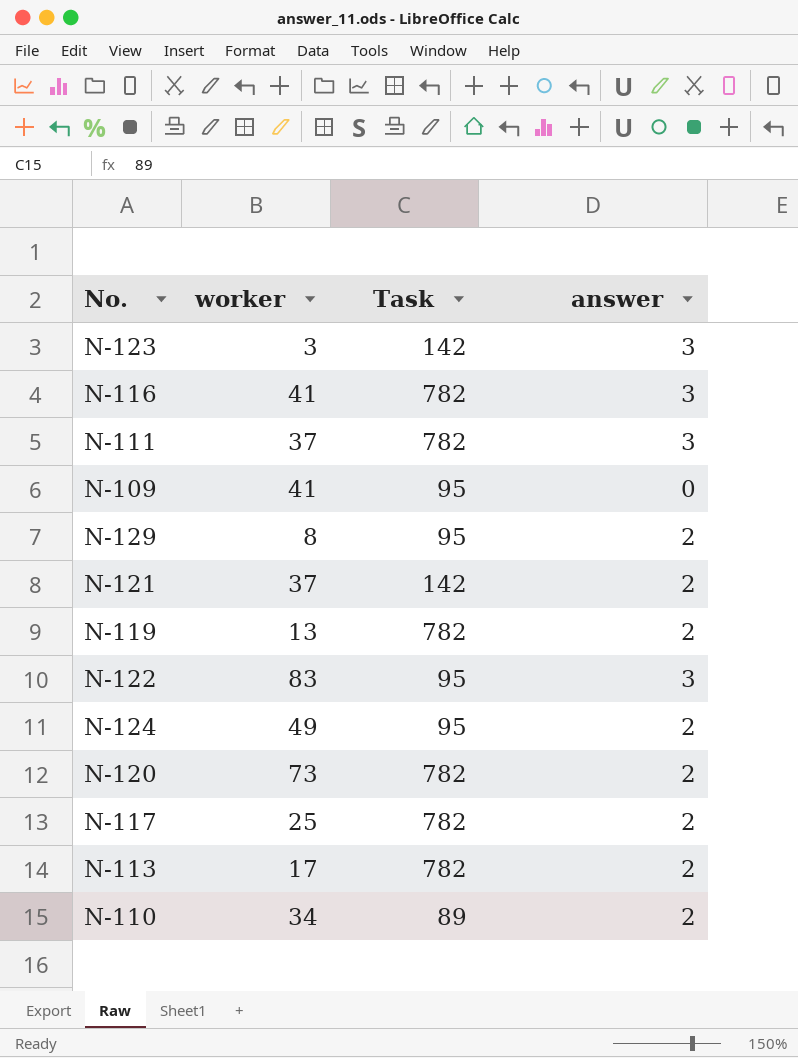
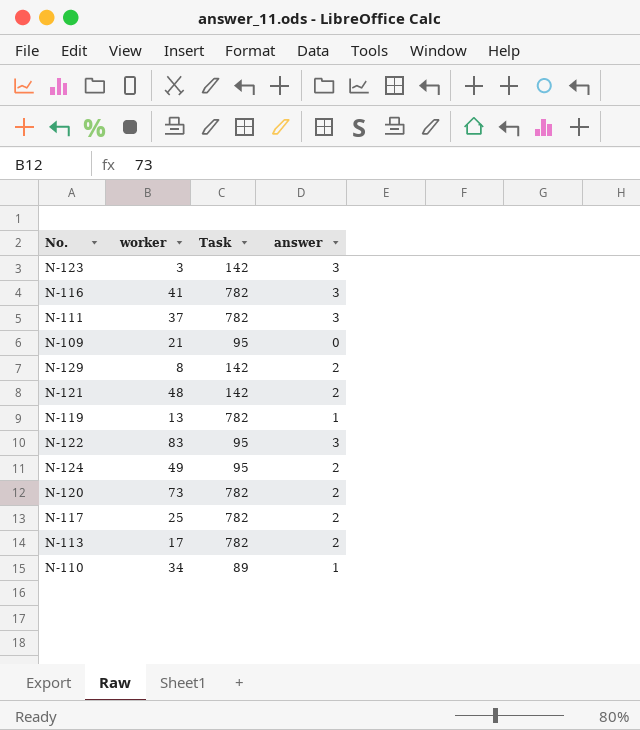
N-109 | worker: 41 -> 21
N-129 | Task: 95 -> 142
N-121 | worker: 37 -> 48
N-119 | answer: 2 -> 1
N-110 | answer: 2 -> 1

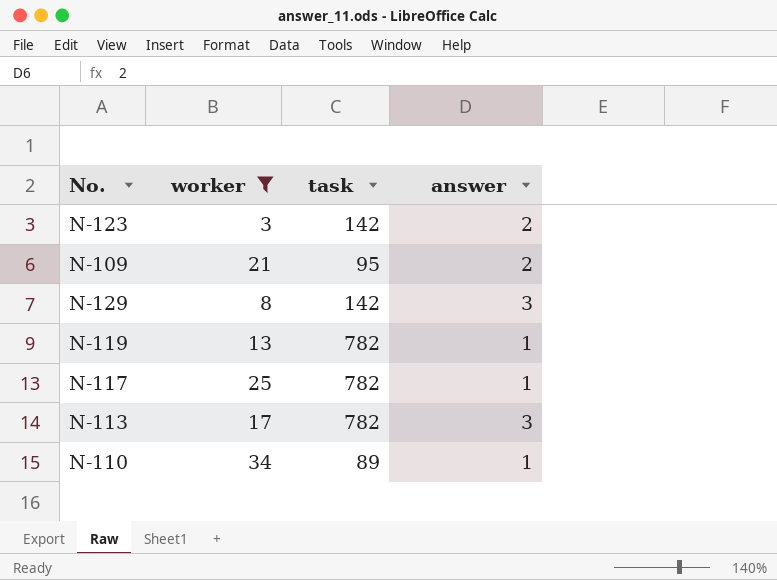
filter: none -> worker <= 34
column name: Task -> task
N-123 | answer: 3 -> 2
N-109 | answer: 0 -> 2
N-129 | answer: 2 -> 3
N-117 | answer: 2 -> 1
N-113 | answer: 2 -> 3

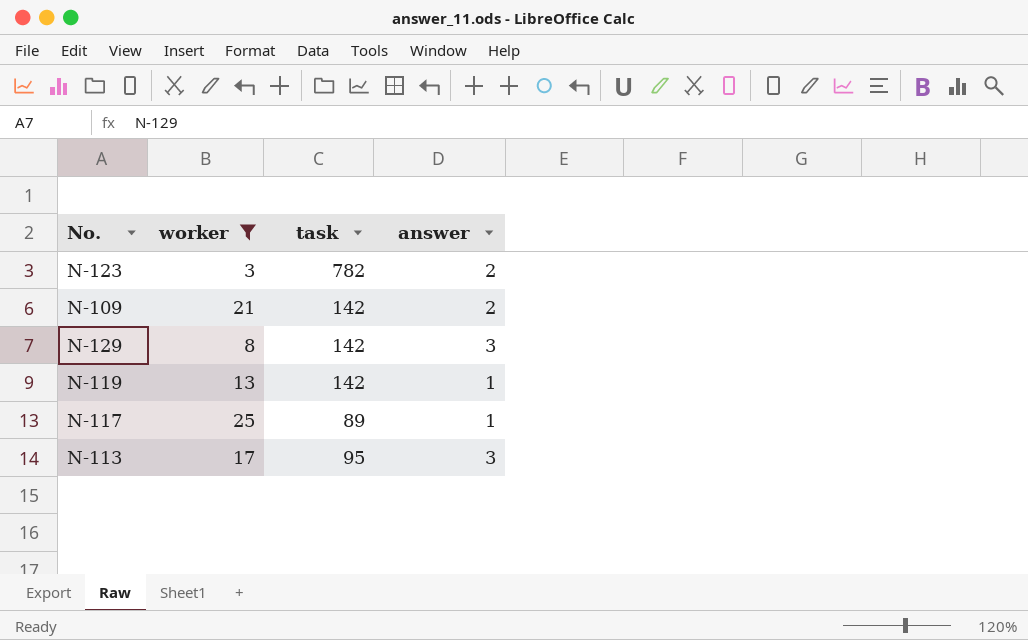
row N-110: 34 | 89 | 1 -> none
N-123 | task: 142 -> 782
N-109 | task: 95 -> 142
N-119 | task: 782 -> 142
N-117 | task: 782 -> 89
N-113 | task: 782 -> 95

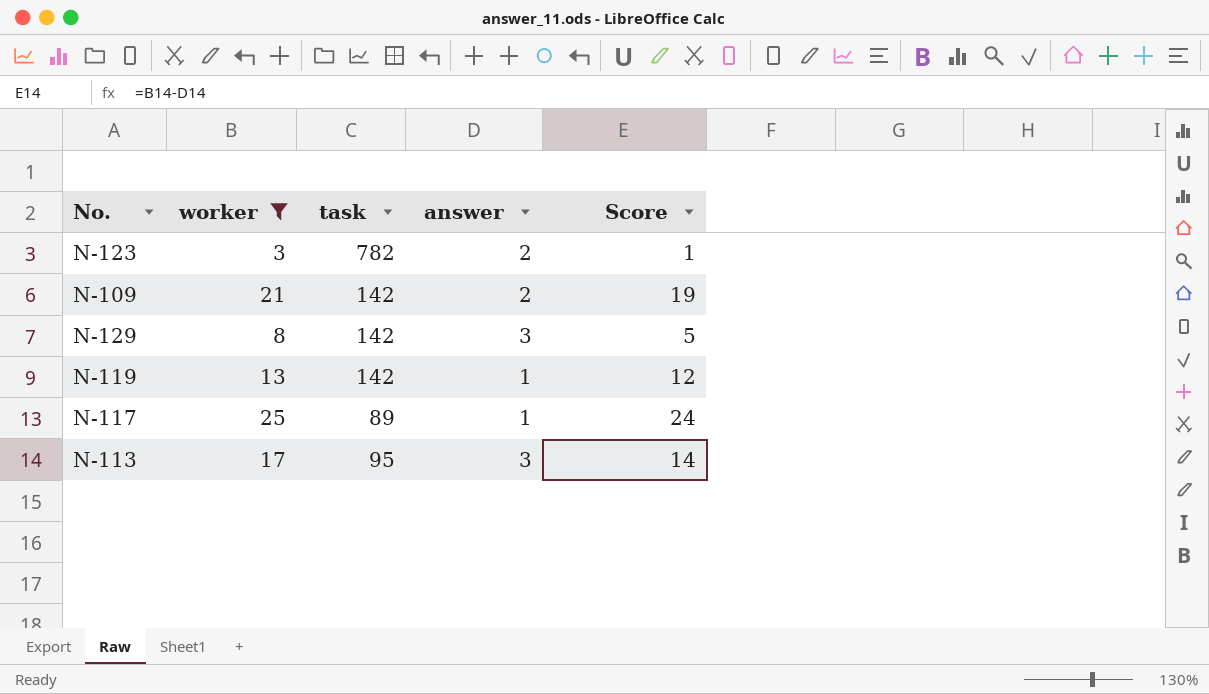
column Score | formula: none -> [worker] - [answer]

